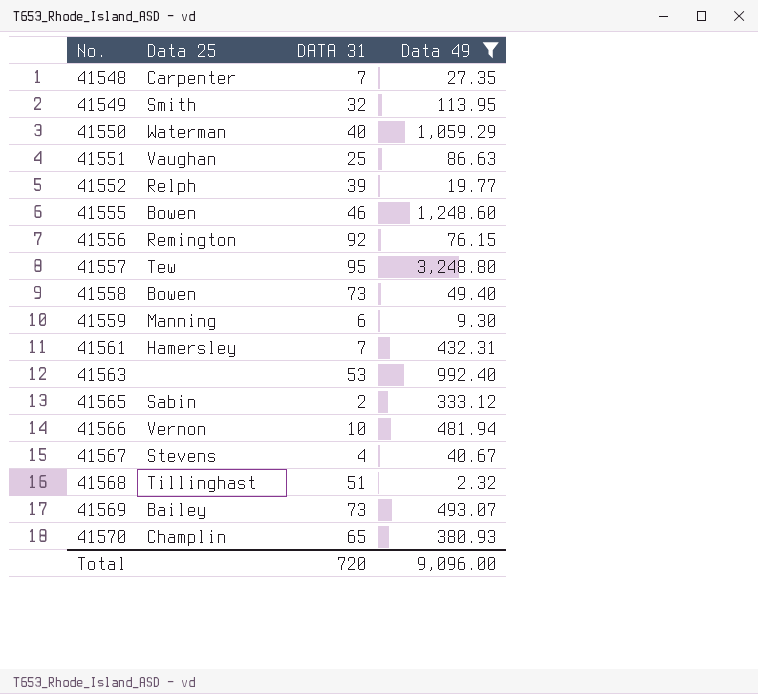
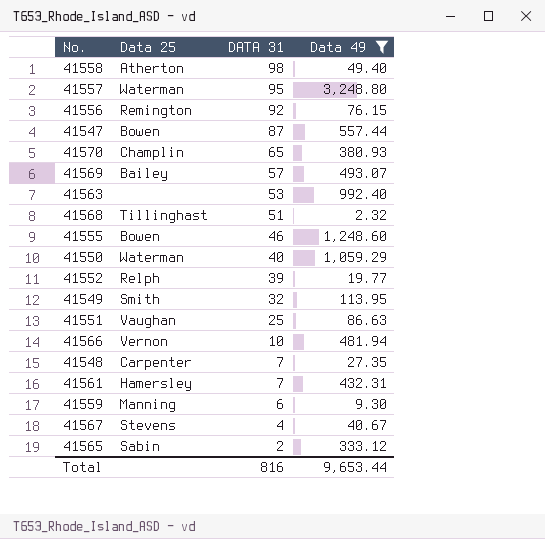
row order: No. ascending -> DATA 31 descending
41558 | Data 25: Bowen -> Atherton
41558 | DATA 31: 73 -> 98
41557 | Data 25: Tew -> Waterman
row 41547: none -> Bowen | 87 | 557.44
41569 | DATA 31: 73 -> 57
Total | DATA 31: 720 -> 816
Total | Data 49: 9,096.00 -> 9,653.44

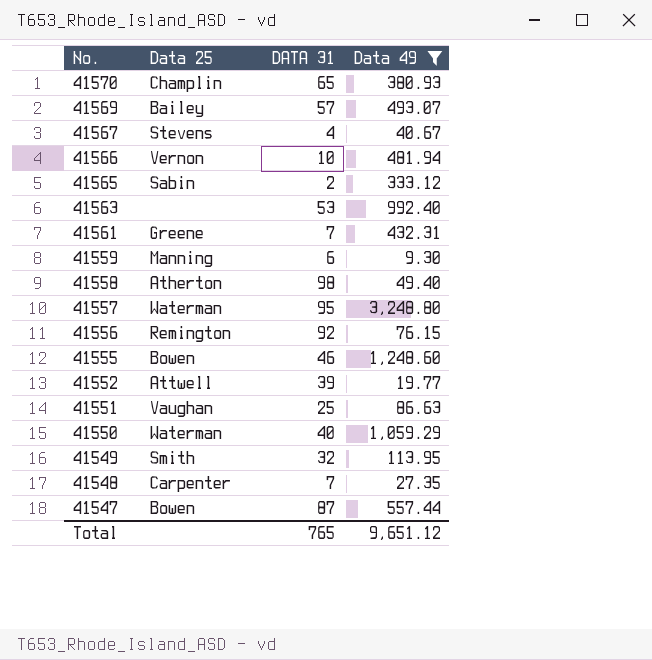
row order: DATA 31 descending -> No. descending
row 41568: Tillinghast | 51 | 2.32 -> none
41561 | Data 25: Hamersley -> Greene
41552 | Data 25: Relph -> Attwell
Total | DATA 31: 816 -> 765
Total | Data 49: 9,653.44 -> 9,651.12

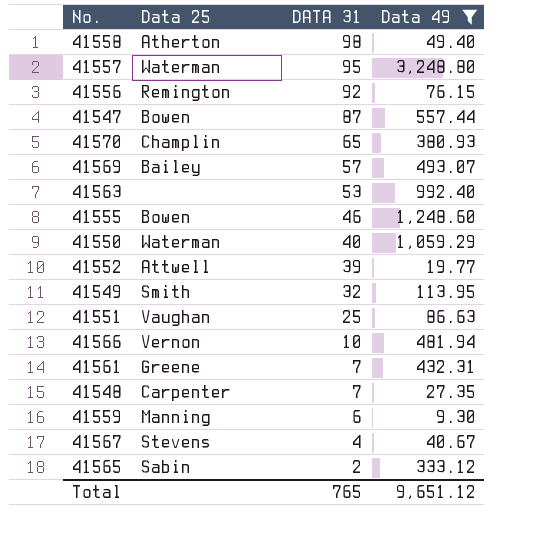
row order: No. descending -> DATA 31 descending

